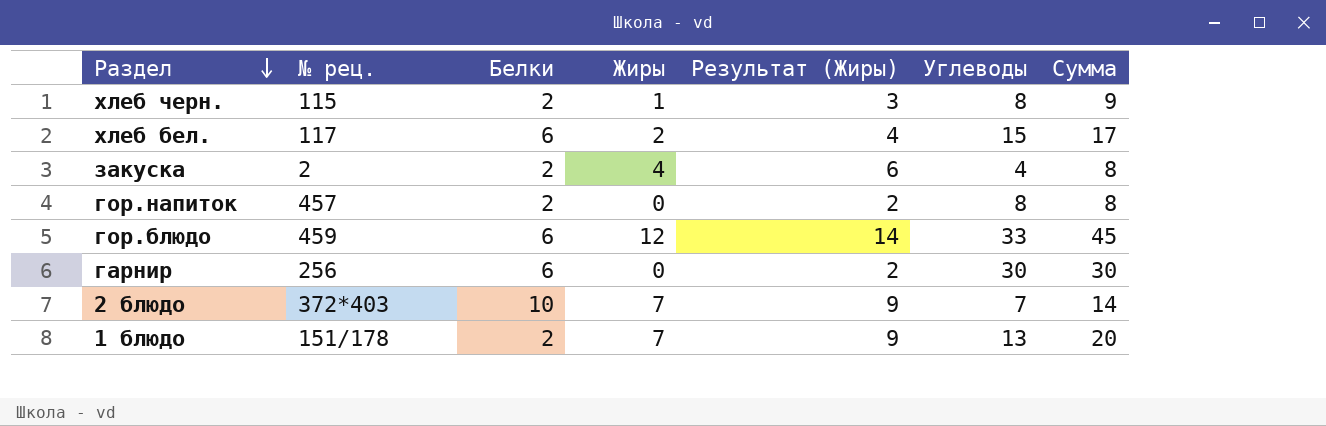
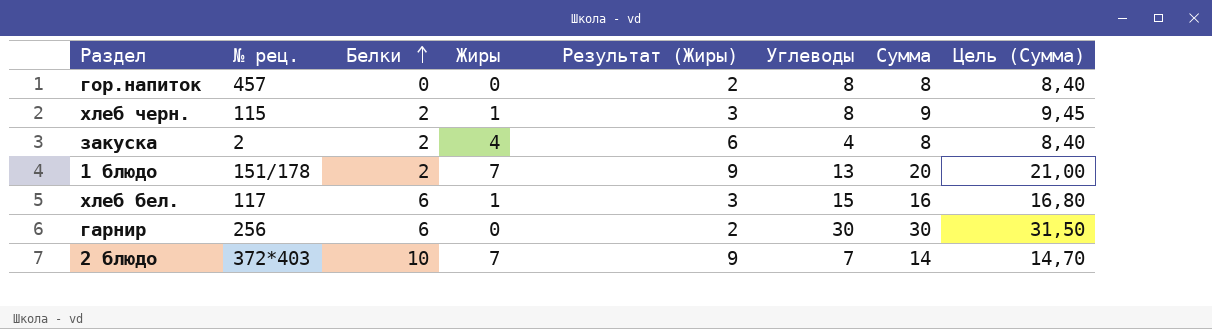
row order: Раздел descending -> Белки ascending
column Цель (Сумма) | formula: none -> [Сумма] * 1,05
row гор.блюдо: 459 | 6 | 12 | 14 | 33 | 45 -> none
гор.напиток | Белки: 2 -> 0
хлеб бел. | Жиры: 2 -> 1
хлеб бел. | Результат (Жиры): 4 -> 3
хлеб бел. | Сумма: 17 -> 16

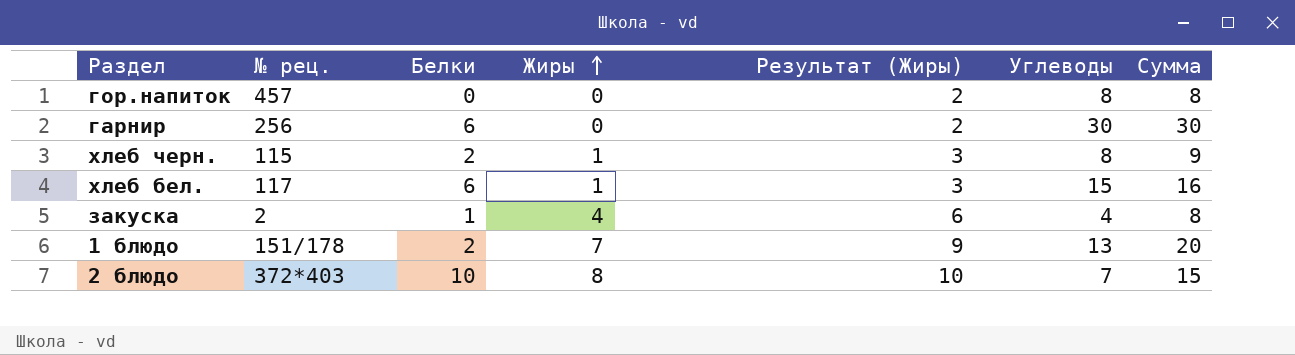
row order: Белки ascending -> Жиры ascending
column Цель (Сумма) | formula: [Сумма] * 1,05 -> none
закуска | Белки: 2 -> 1
2 блюдо | Жиры: 7 -> 8
2 блюдо | Результат (Жиры): 9 -> 10
2 блюдо | Сумма: 14 -> 15

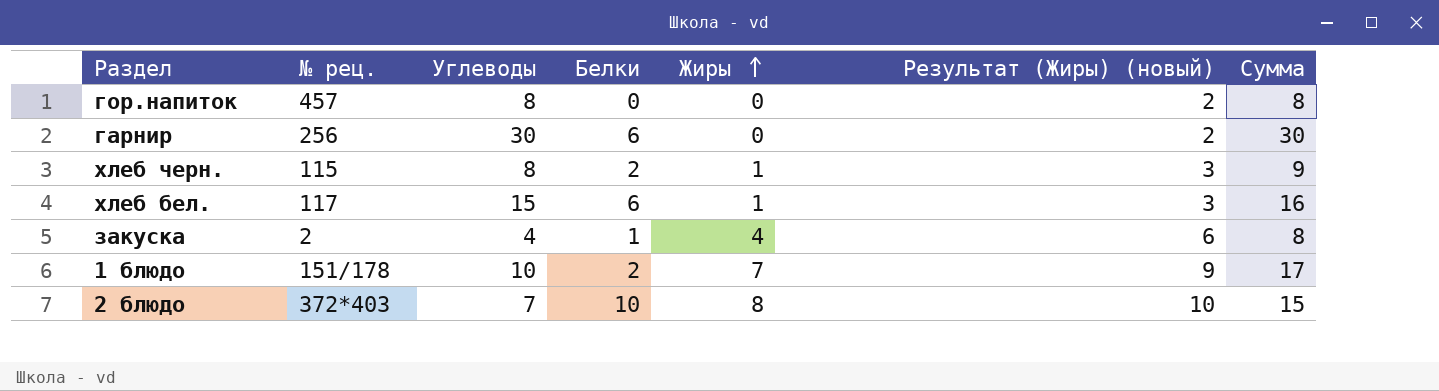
column Углеводы | position: 6 -> 3
column name: Результат (Жиры) -> Результат (Жиры) (новый)
1 блюдо | Углеводы: 13 -> 10
1 блюдо | Сумма: 20 -> 17

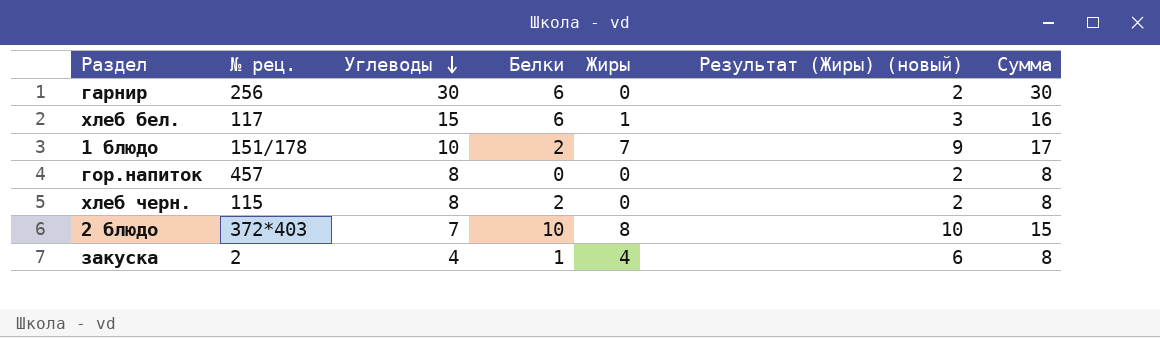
row order: Жиры ascending -> Углеводы descending
хлеб черн. | Жиры: 1 -> 0
хлеб черн. | Результат (Жиры) (новый): 3 -> 2
хлеб черн. | Сумма: 9 -> 8

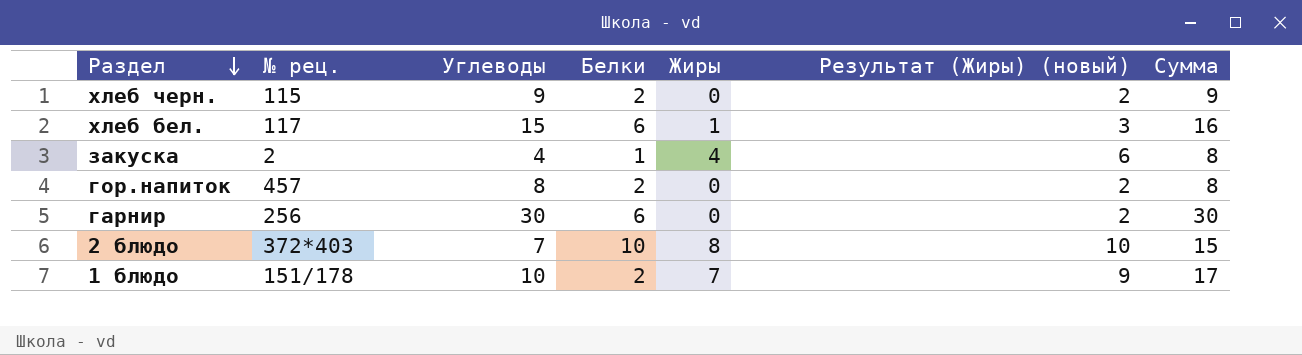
row order: Углеводы descending -> Раздел descending
хлеб черн. | Углеводы: 8 -> 9
хлеб черн. | Сумма: 8 -> 9
гор.напиток | Белки: 0 -> 2

